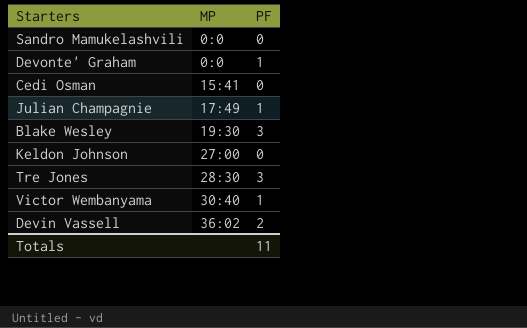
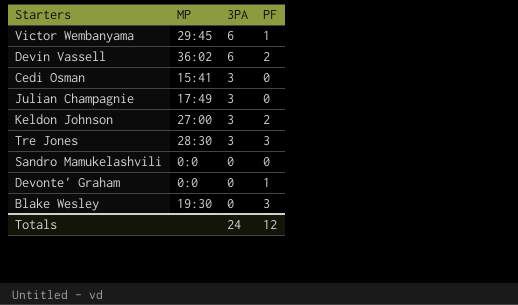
row order: MP ascending -> 3PA descending
column 3PA | position: none -> 3
Victor Wembanyama | MP: 30:40 -> 29:45
Julian Champagnie | PF: 1 -> 0
Keldon Johnson | PF: 0 -> 2
Totals | PF: 11 -> 12

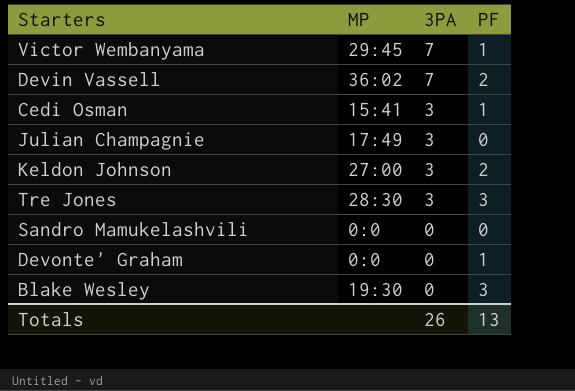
Victor Wembanyama | 3PA: 6 -> 7
Devin Vassell | 3PA: 6 -> 7
Cedi Osman | PF: 0 -> 1
Totals | 3PA: 24 -> 26
Totals | PF: 12 -> 13

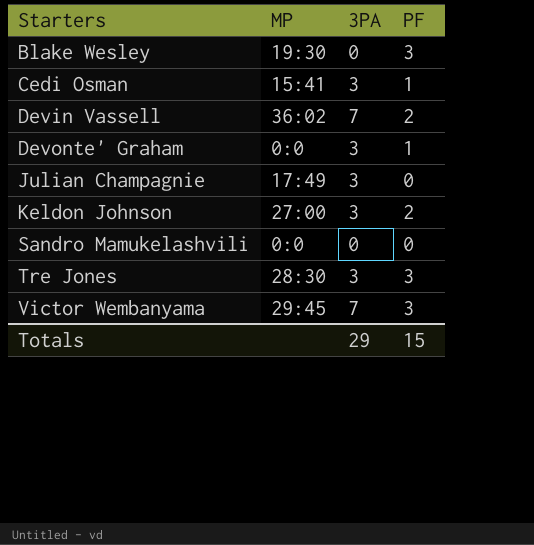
row order: 3PA descending -> Starters ascending
Devonte' Graham | 3PA: 0 -> 3
Victor Wembanyama | PF: 1 -> 3
Totals | 3PA: 26 -> 29
Totals | PF: 13 -> 15

